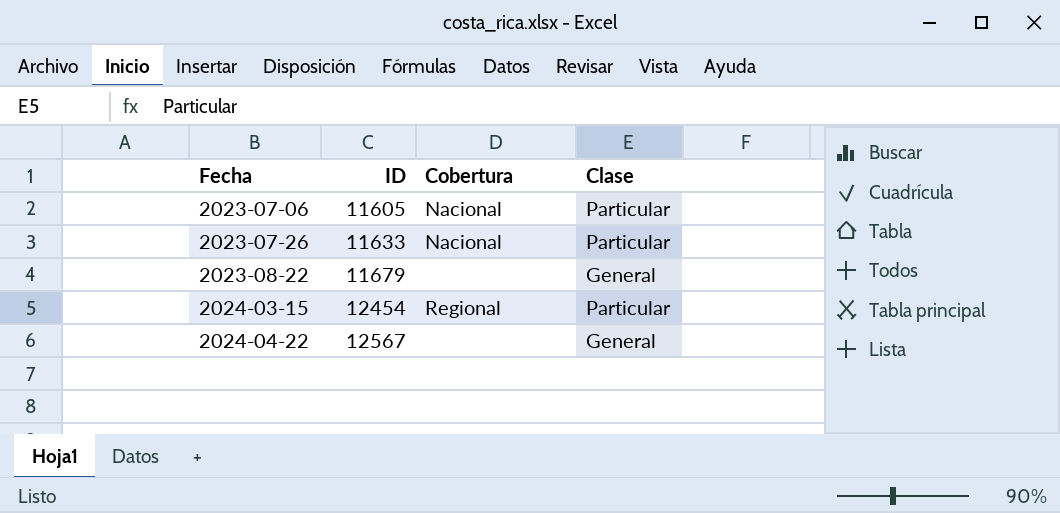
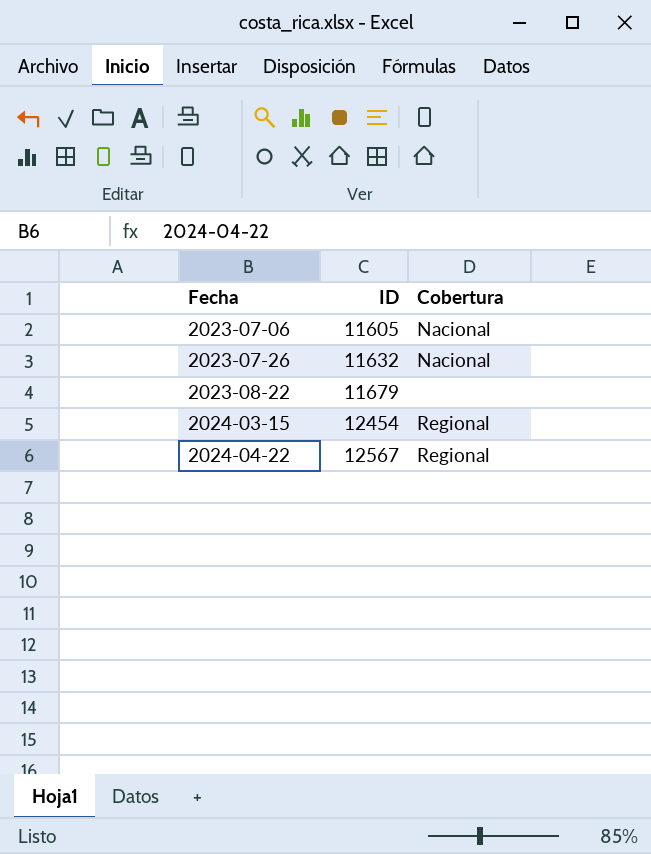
column Clase | position: 4 -> none
2023-07-26 | ID: 11633 -> 11632
2024-04-22 | Cobertura: none -> Regional

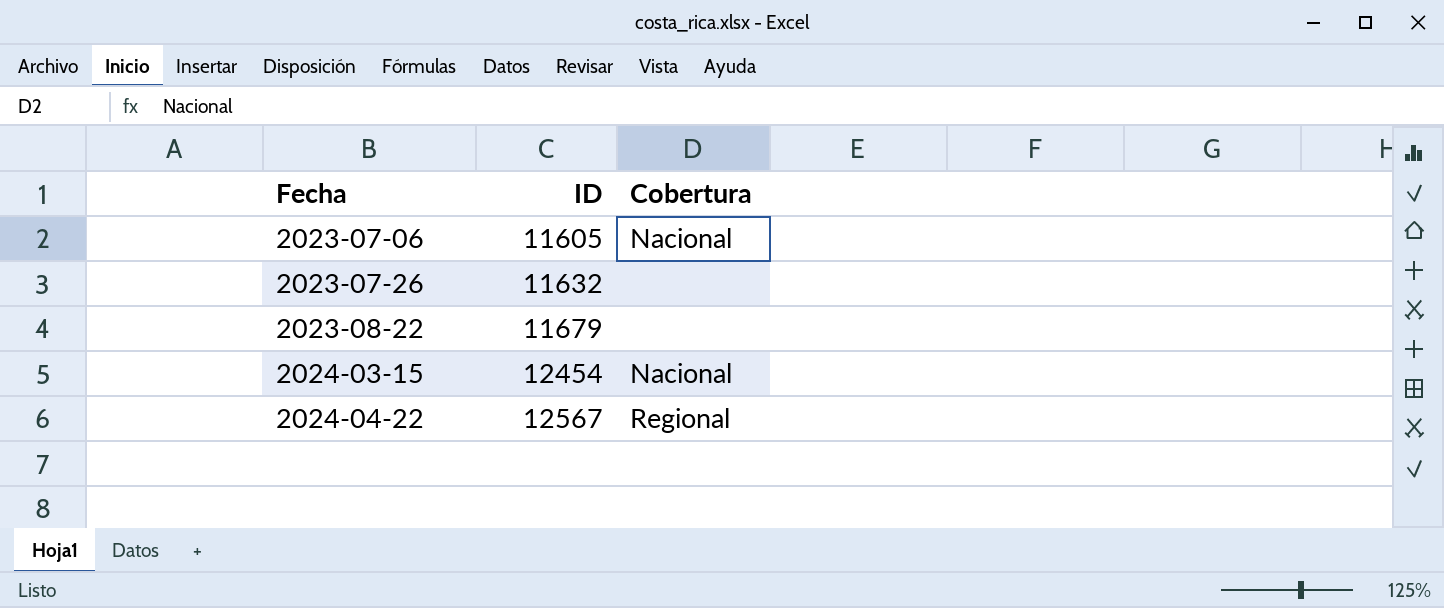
2023-07-26 | Cobertura: Nacional -> none
2024-03-15 | Cobertura: Regional -> Nacional

